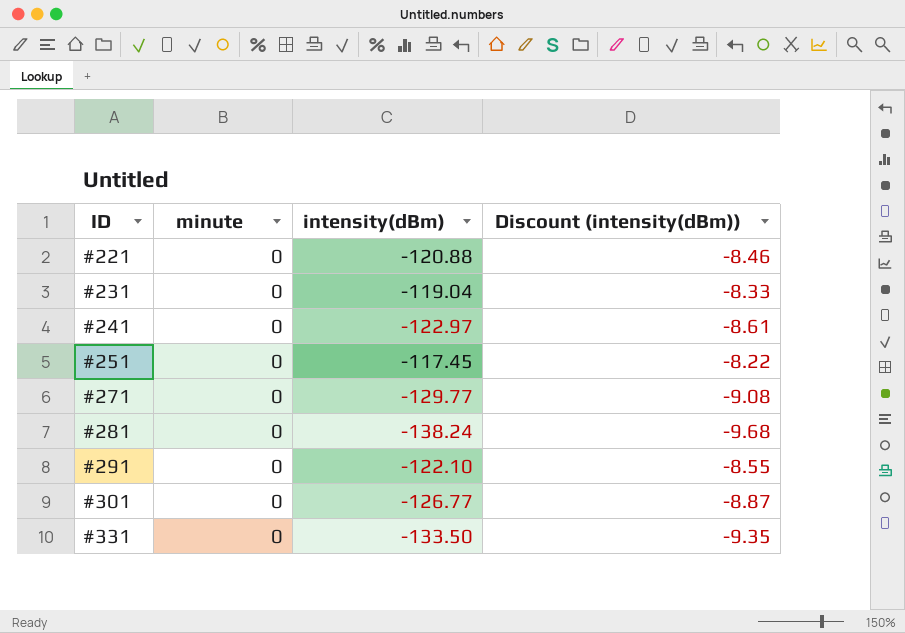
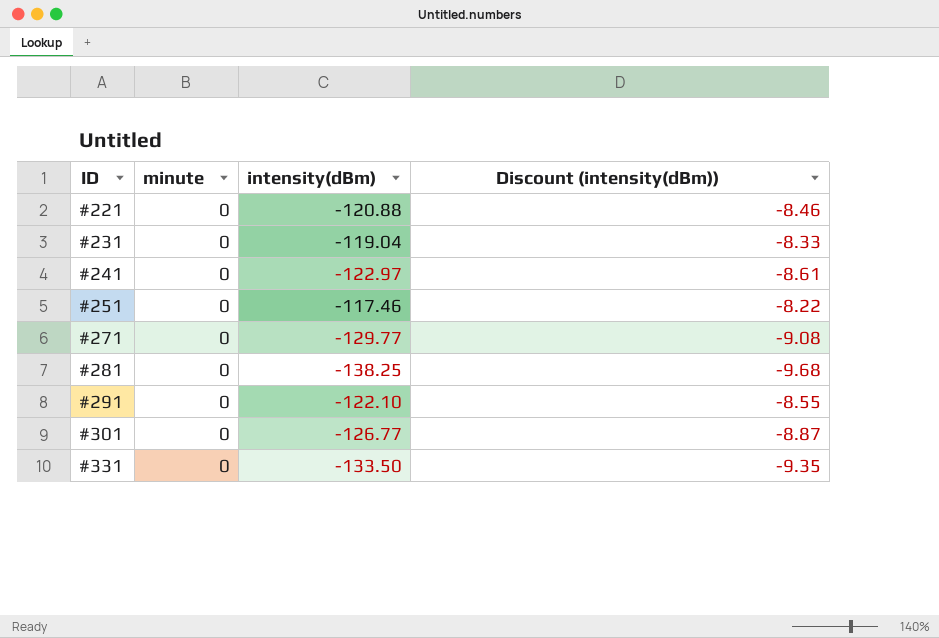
#251 | intensity(dBm): -117.45 -> -117.46
#281 | intensity(dBm): -138.24 -> -138.25

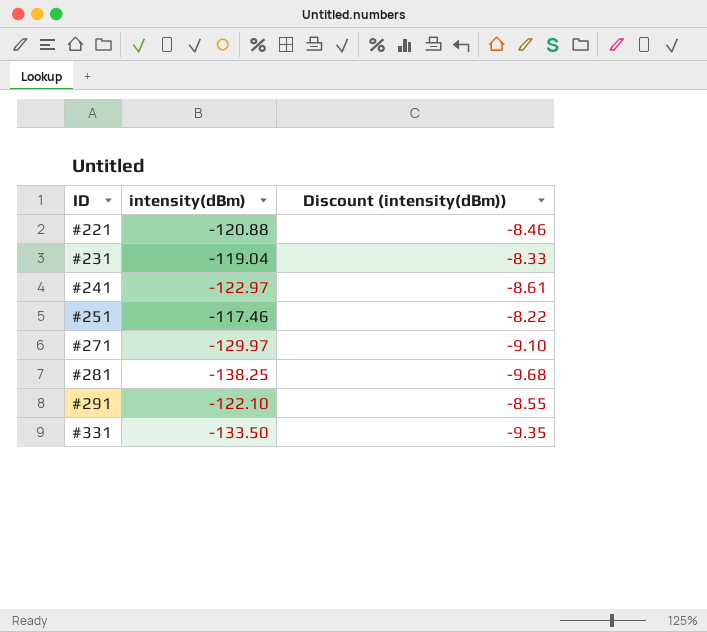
column minute | position: 2 -> none
row #301: 0 | -126.77 | -8.87 -> none
#271 | intensity(dBm): -129.77 -> -129.97
#271 | Discount (intensity(dBm)): -9.08 -> -9.10

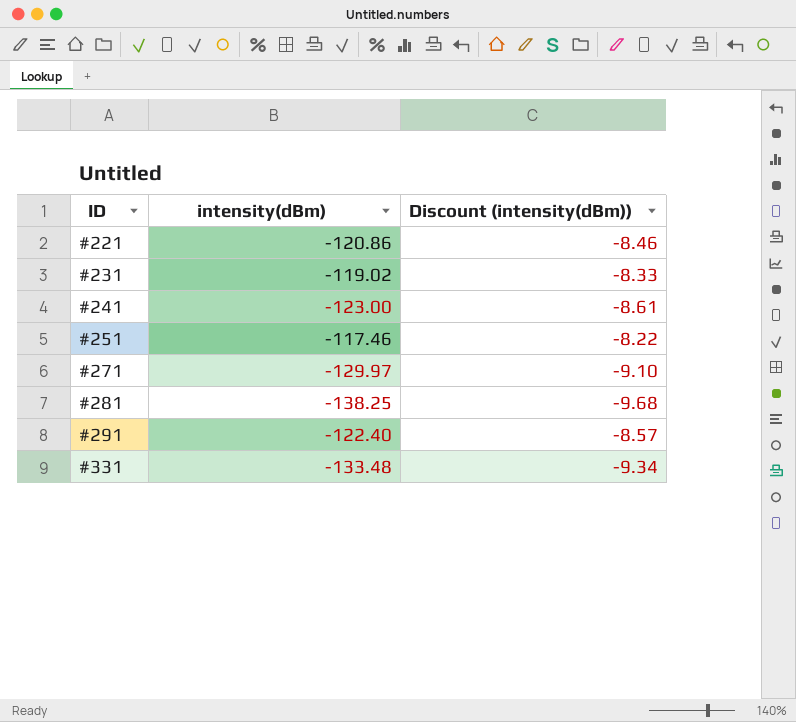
#221 | intensity(dBm): -120.88 -> -120.86
#231 | intensity(dBm): -119.04 -> -119.02
#241 | intensity(dBm): -122.97 -> -123.00
#291 | intensity(dBm): -122.10 -> -122.40
#291 | Discount (intensity(dBm)): -8.55 -> -8.57
#331 | intensity(dBm): -133.50 -> -133.48
#331 | Discount (intensity(dBm)): -9.35 -> -9.34

